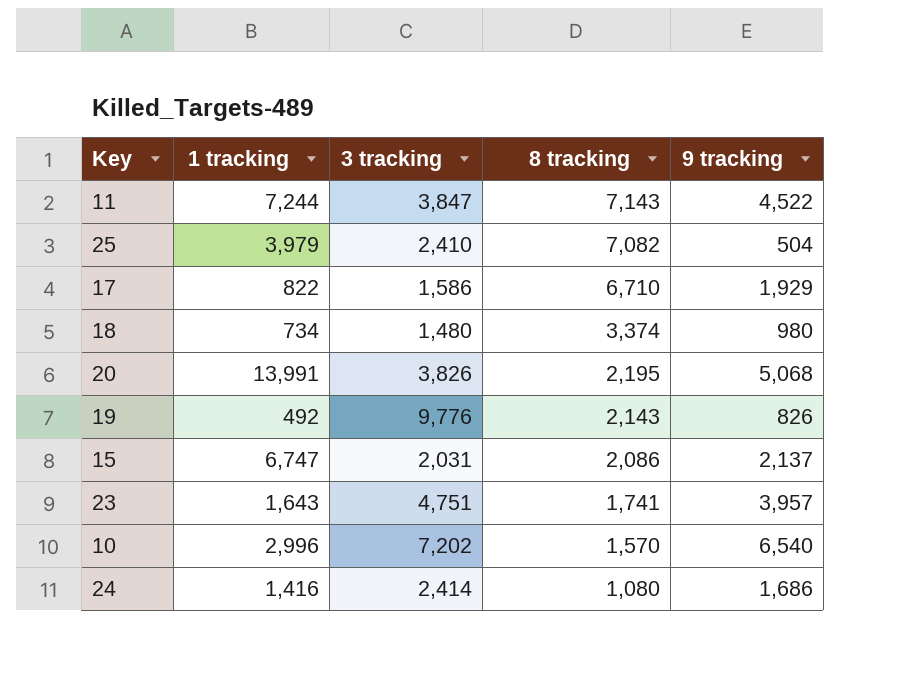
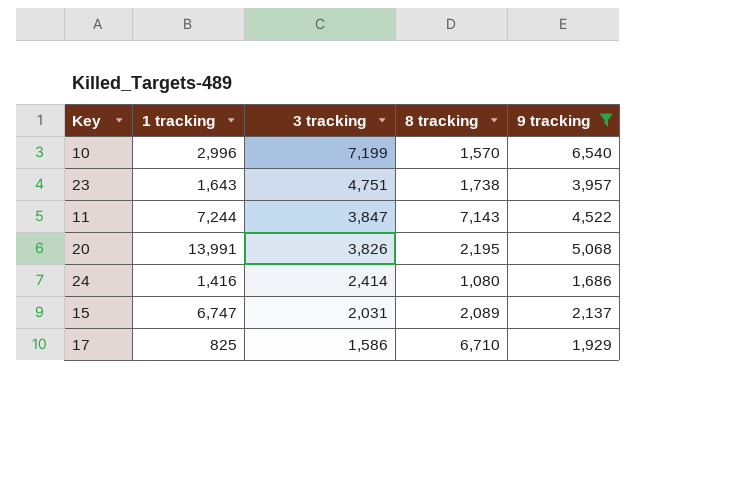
filter: none -> 9 tracking >= 1,686
row order: 8 tracking descending -> 3 tracking descending
10 | 3 tracking: 7,202 -> 7,199
23 | 8 tracking: 1,741 -> 1,738
15 | 8 tracking: 2,086 -> 2,089
17 | 1 tracking: 822 -> 825

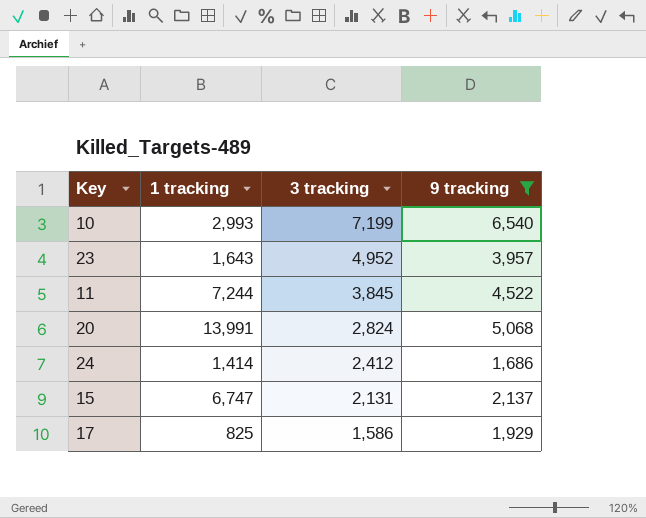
column 8 tracking | position: 4 -> none
10 | 1 tracking: 2,996 -> 2,993
23 | 3 tracking: 4,751 -> 4,952
11 | 3 tracking: 3,847 -> 3,845
20 | 3 tracking: 3,826 -> 2,824
24 | 1 tracking: 1,416 -> 1,414
24 | 3 tracking: 2,414 -> 2,412
15 | 3 tracking: 2,031 -> 2,131

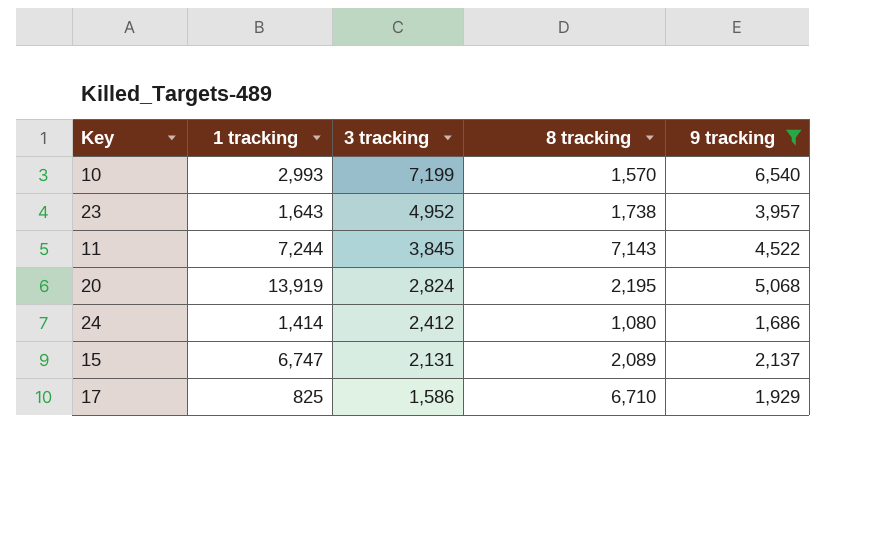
column 8 tracking | position: none -> 4
20 | 1 tracking: 13,991 -> 13,919

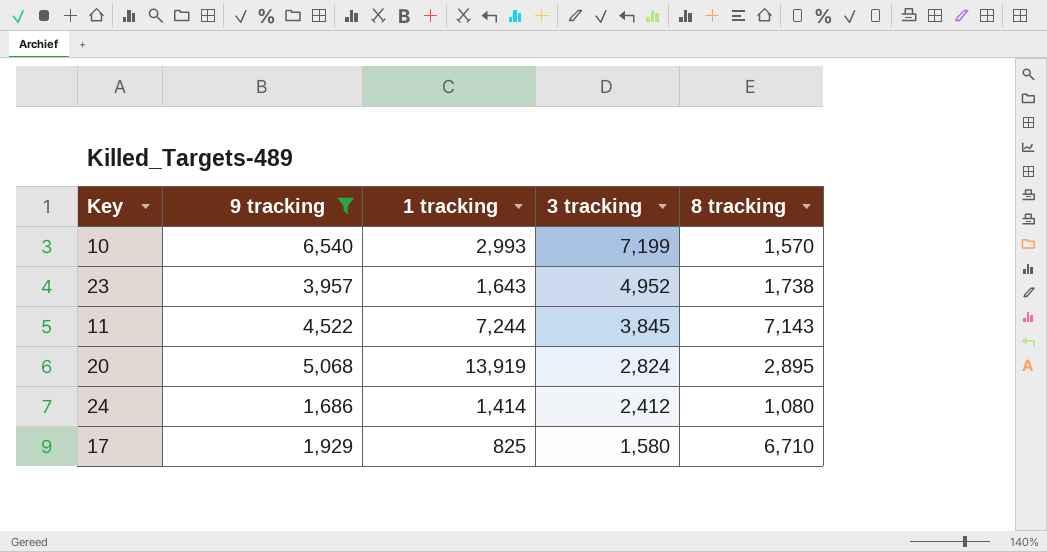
column 9 tracking | position: 5 -> 2
row 15: 6,747 | 2,131 | 2,089 | 2,137 -> none
20 | 8 tracking: 2,195 -> 2,895
17 | 3 tracking: 1,586 -> 1,580

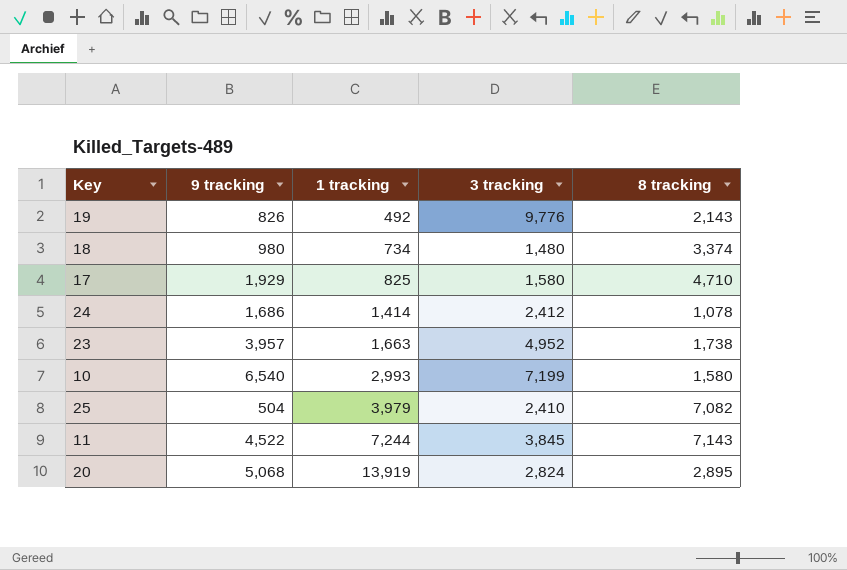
filter: 9 tracking >= 1,686 -> none
row order: 3 tracking descending -> 1 tracking ascending
17 | 8 tracking: 6,710 -> 4,710
24 | 8 tracking: 1,080 -> 1,078
23 | 1 tracking: 1,643 -> 1,663
10 | 8 tracking: 1,570 -> 1,580

